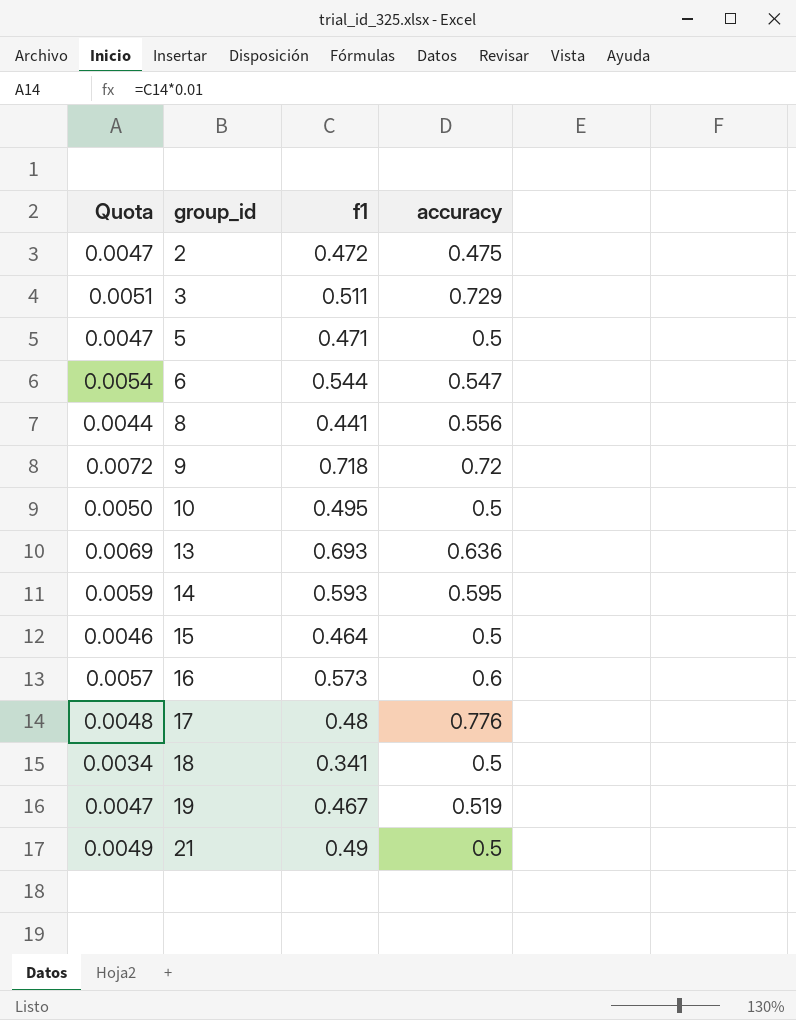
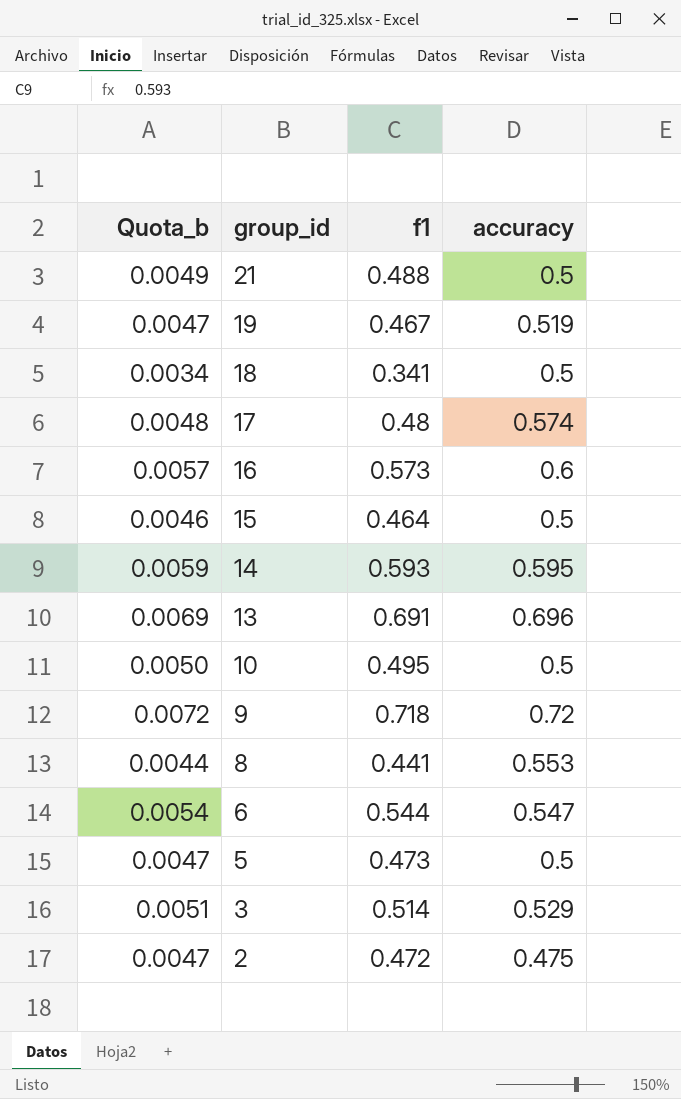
row order: group_id ascending -> group_id descending
column name: Quota -> Quota_b
21 | f1: 0.49 -> 0.488
17 | accuracy: 0.776 -> 0.574
13 | f1: 0.693 -> 0.691
13 | accuracy: 0.636 -> 0.696
8 | accuracy: 0.556 -> 0.553
5 | f1: 0.471 -> 0.473
3 | f1: 0.511 -> 0.514
3 | accuracy: 0.729 -> 0.529

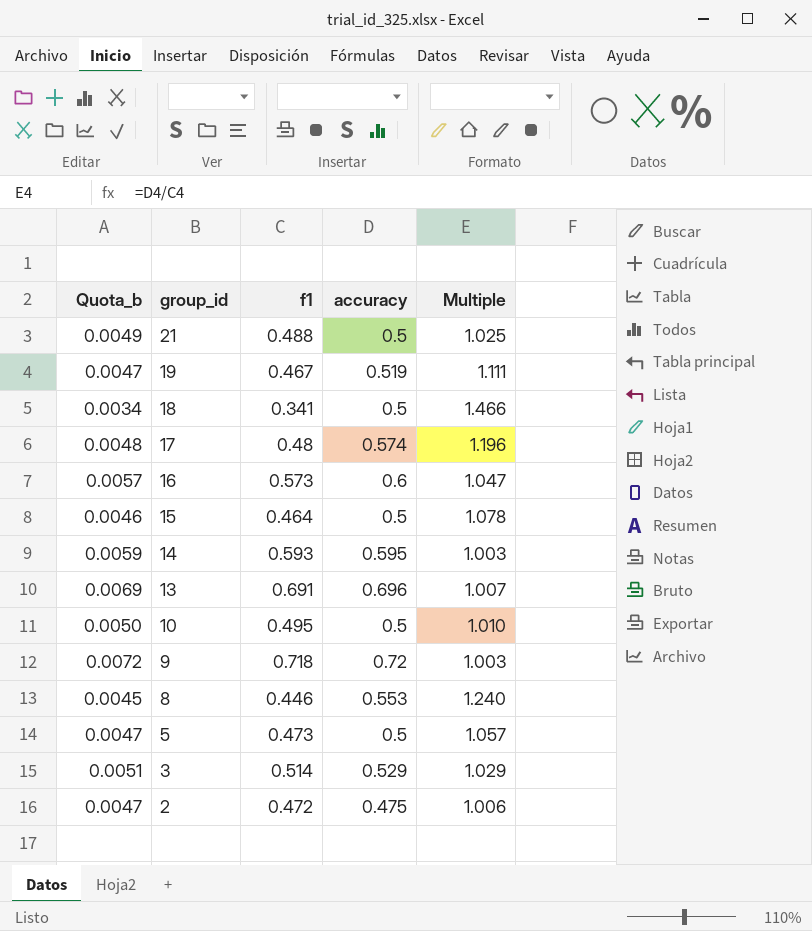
column Multiple | formula: none -> [accuracy] / [f1]
row 6: 0.0054 | 0.544 | 0.547 -> none
8 | Quota_b: 0.0044 -> 0.0045
8 | f1: 0.441 -> 0.446

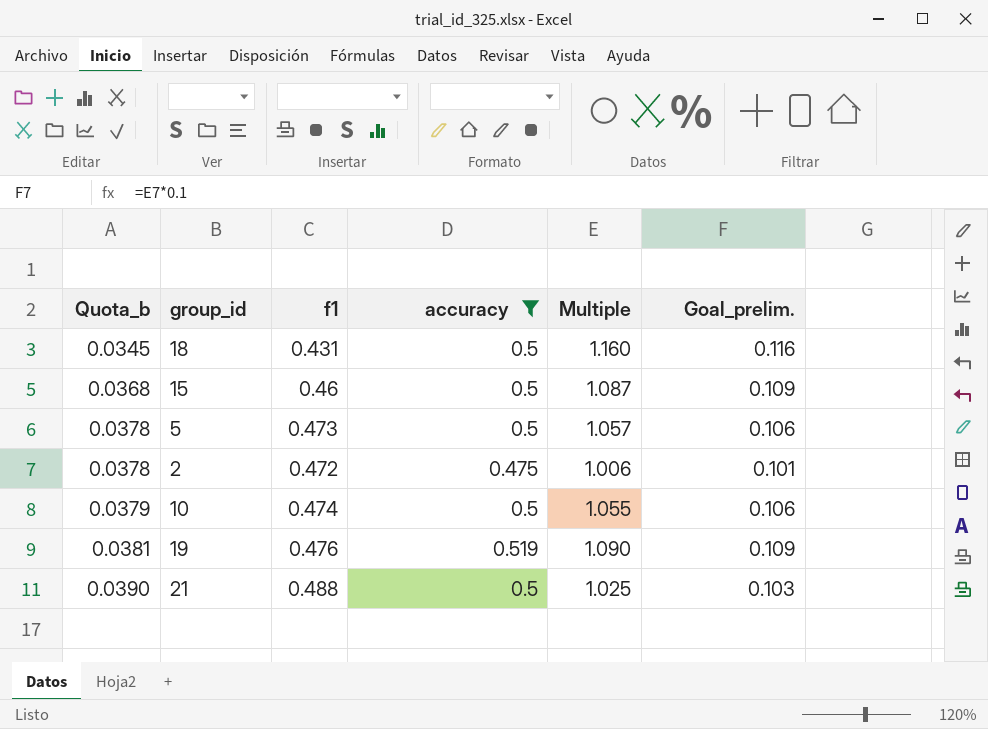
filter: none -> accuracy <= 0.519
row order: group_id descending -> Quota_b ascending
column Quota_b | formula: [f1] * 0.01 -> [f1] * 0.08
column Goal_prelim. | formula: none -> [Multiple] * 0.1
18 | f1: 0.341 -> 0.431
18 | Multiple: 1.466 -> 1.160
15 | f1: 0.464 -> 0.46
15 | Multiple: 1.078 -> 1.087
10 | f1: 0.495 -> 0.474
10 | Multiple: 1.010 -> 1.055
19 | f1: 0.467 -> 0.476
19 | Multiple: 1.111 -> 1.090

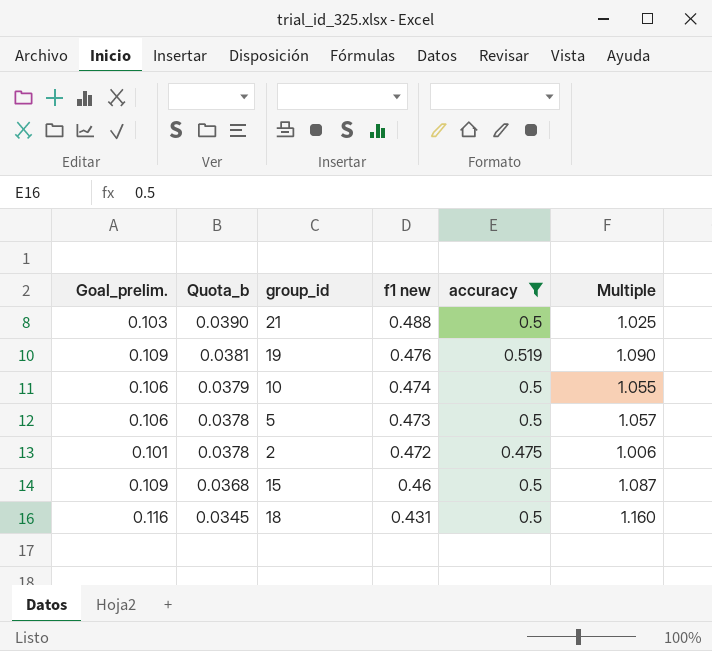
row order: Quota_b ascending -> Quota_b descending
column Goal_prelim. | position: 6 -> 1
column name: f1 -> f1 new

